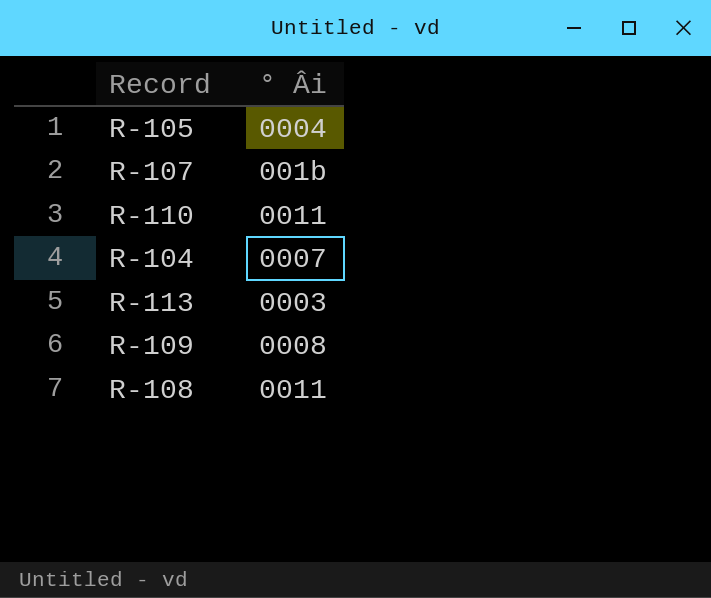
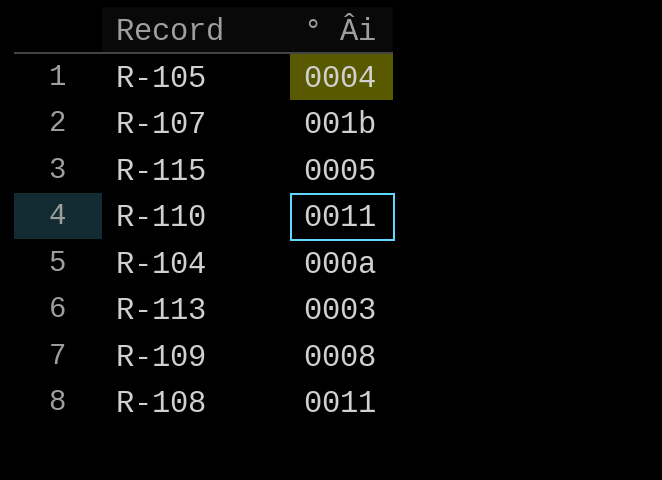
row R-115: none -> 0005
R-104 | ° Âi: 0007 -> 000a

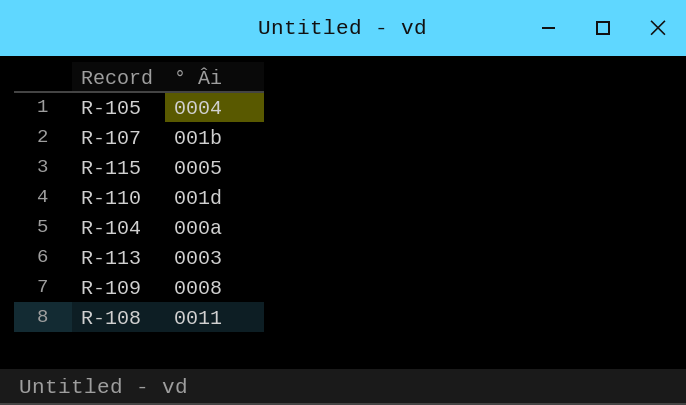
R-110 | ° Âi: 0011 -> 001d

